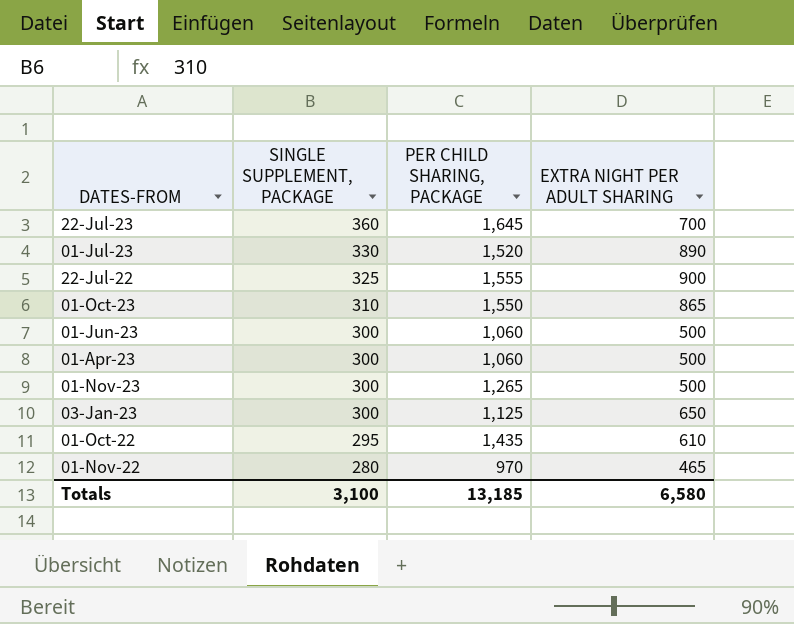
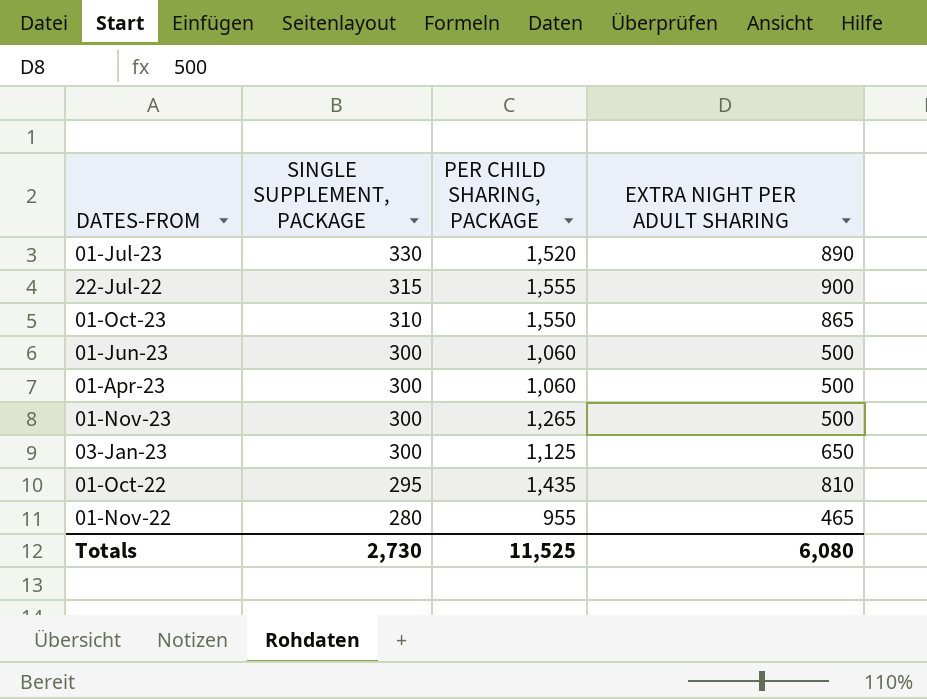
row 22-Jul-23: 360 | 1,645 | 700 -> none
22-Jul-22 | SINGLE SUPPLEMENT, PACKAGE: 325 -> 315
01-Oct-22 | EXTRA NIGHT PER ADULT SHARING: 610 -> 810
01-Nov-22 | PER CHILD SHARING, PACKAGE: 970 -> 955
Totals | SINGLE SUPPLEMENT, PACKAGE: 3,100 -> 2,730
Totals | PER CHILD SHARING, PACKAGE: 13,185 -> 11,525
Totals | EXTRA NIGHT PER ADULT SHARING: 6,580 -> 6,080

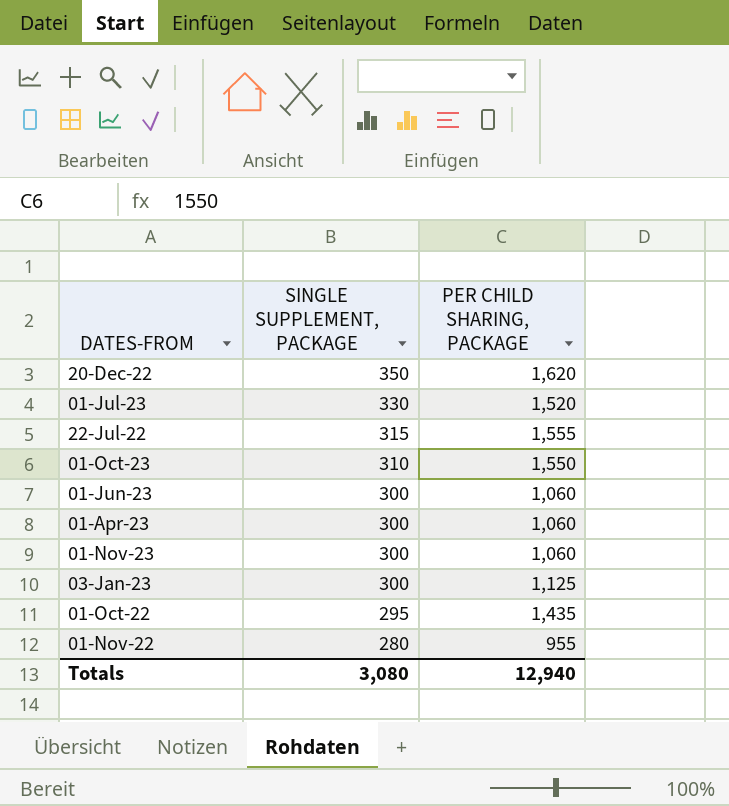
column EXTRA NIGHT PER ADULT SHARING | position: 4 -> none
row 20-Dec-22: none -> 350 | 1,620
01-Nov-23 | PER CHILD SHARING, PACKAGE: 1,265 -> 1,060
Totals | SINGLE SUPPLEMENT, PACKAGE: 2,730 -> 3,080
Totals | PER CHILD SHARING, PACKAGE: 11,525 -> 12,940

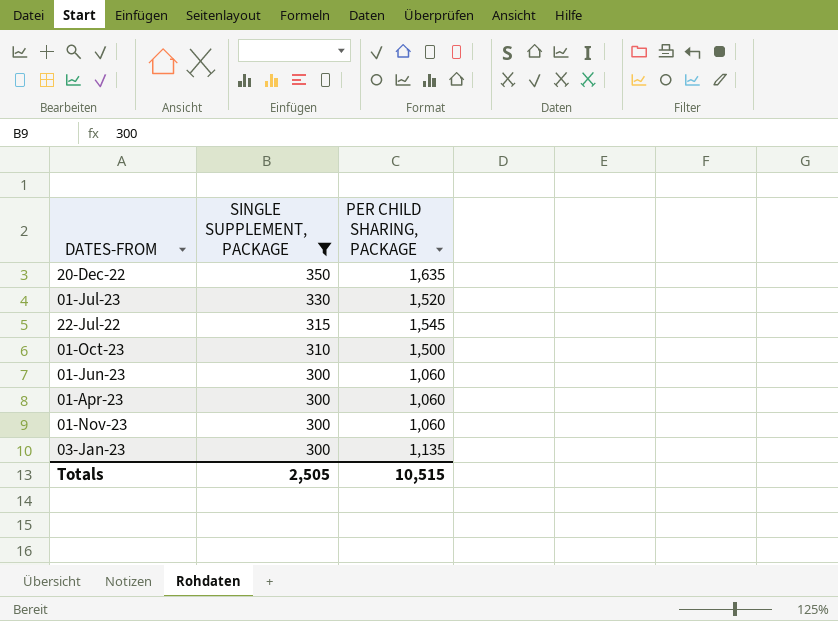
filter: none -> SINGLE SUPPLEMENT, PACKAGE >= 300
20-Dec-22 | PER CHILD SHARING, PACKAGE: 1,620 -> 1,635
22-Jul-22 | PER CHILD SHARING, PACKAGE: 1,555 -> 1,545
01-Oct-23 | PER CHILD SHARING, PACKAGE: 1,550 -> 1,500
03-Jan-23 | PER CHILD SHARING, PACKAGE: 1,125 -> 1,135
Totals | SINGLE SUPPLEMENT, PACKAGE: 3,080 -> 2,505
Totals | PER CHILD SHARING, PACKAGE: 12,940 -> 10,515

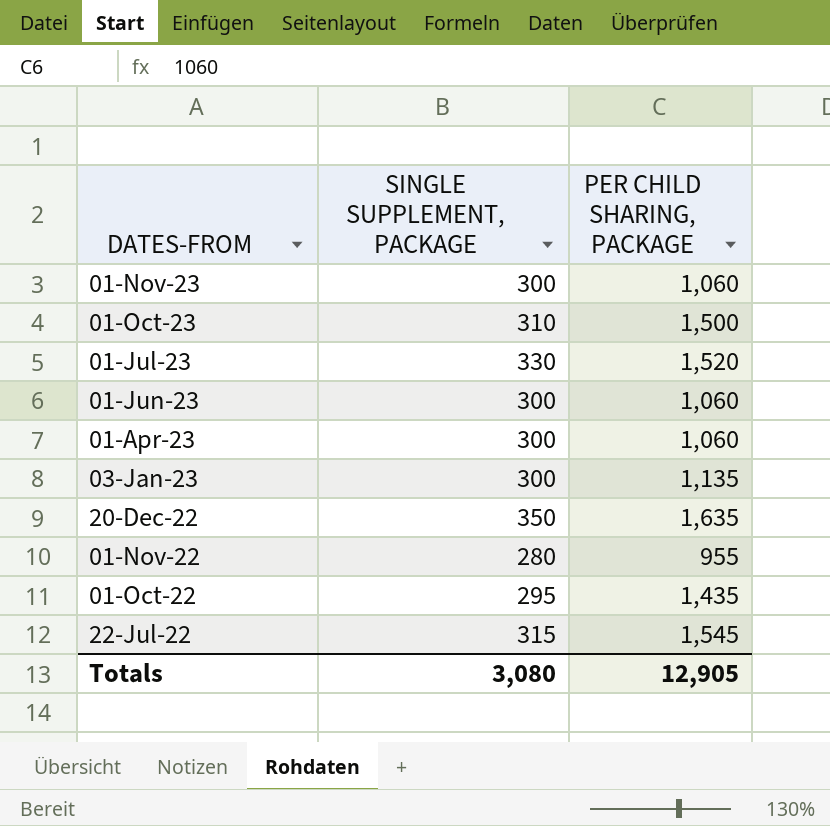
filter: SINGLE SUPPLEMENT, PACKAGE >= 300 -> none
row order: SINGLE SUPPLEMENT, PACKAGE descending -> DATES-FROM descending
Totals | SINGLE SUPPLEMENT, PACKAGE: 2,505 -> 3,080
Totals | PER CHILD SHARING, PACKAGE: 10,515 -> 12,905

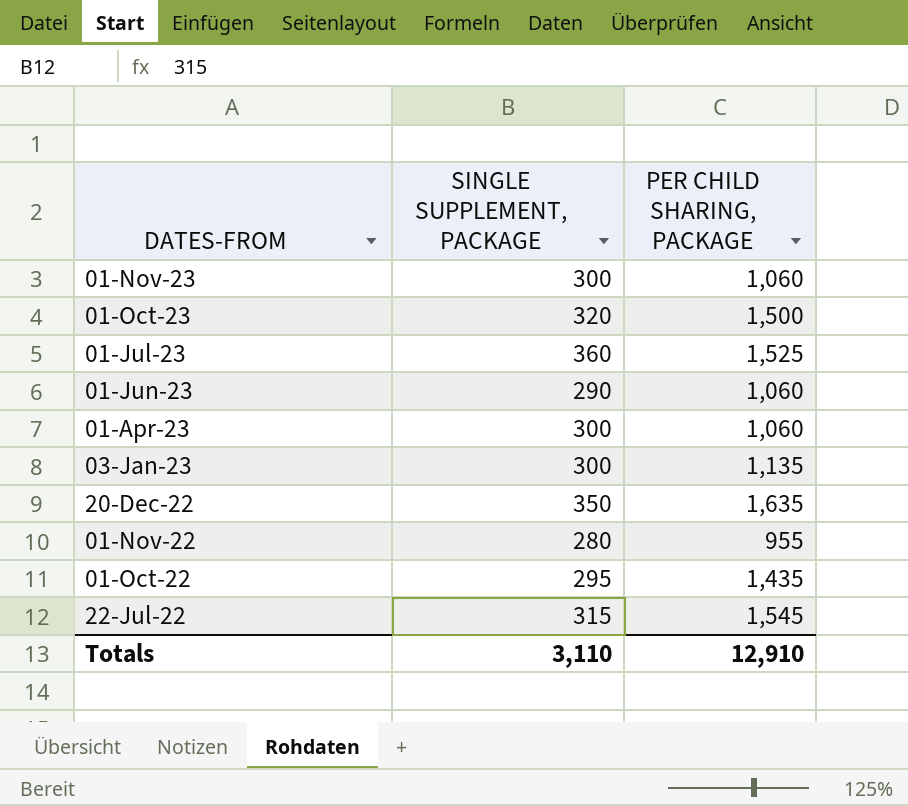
01-Oct-23 | SINGLE SUPPLEMENT, PACKAGE: 310 -> 320
01-Jul-23 | SINGLE SUPPLEMENT, PACKAGE: 330 -> 360
01-Jul-23 | PER CHILD SHARING, PACKAGE: 1,520 -> 1,525
01-Jun-23 | SINGLE SUPPLEMENT, PACKAGE: 300 -> 290
Totals | SINGLE SUPPLEMENT, PACKAGE: 3,080 -> 3,110
Totals | PER CHILD SHARING, PACKAGE: 12,905 -> 12,910

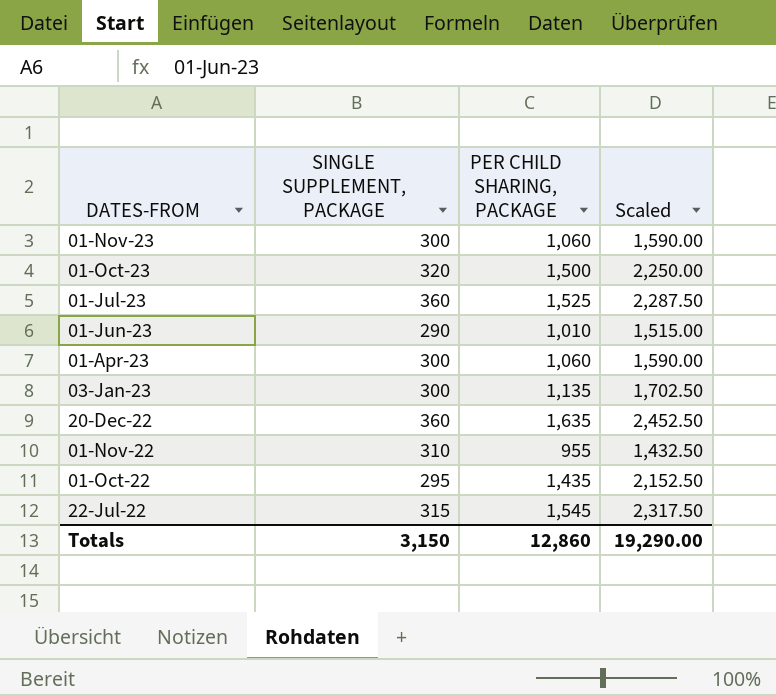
column Scaled | formula: none -> [PER CHILD SHARING, PACKAGE] * 1.5
01-Jun-23 | PER CHILD SHARING, PACKAGE: 1,060 -> 1,010
20-Dec-22 | SINGLE SUPPLEMENT, PACKAGE: 350 -> 360
01-Nov-22 | SINGLE SUPPLEMENT, PACKAGE: 280 -> 310
Totals | SINGLE SUPPLEMENT, PACKAGE: 3,110 -> 3,150
Totals | PER CHILD SHARING, PACKAGE: 12,910 -> 12,860

